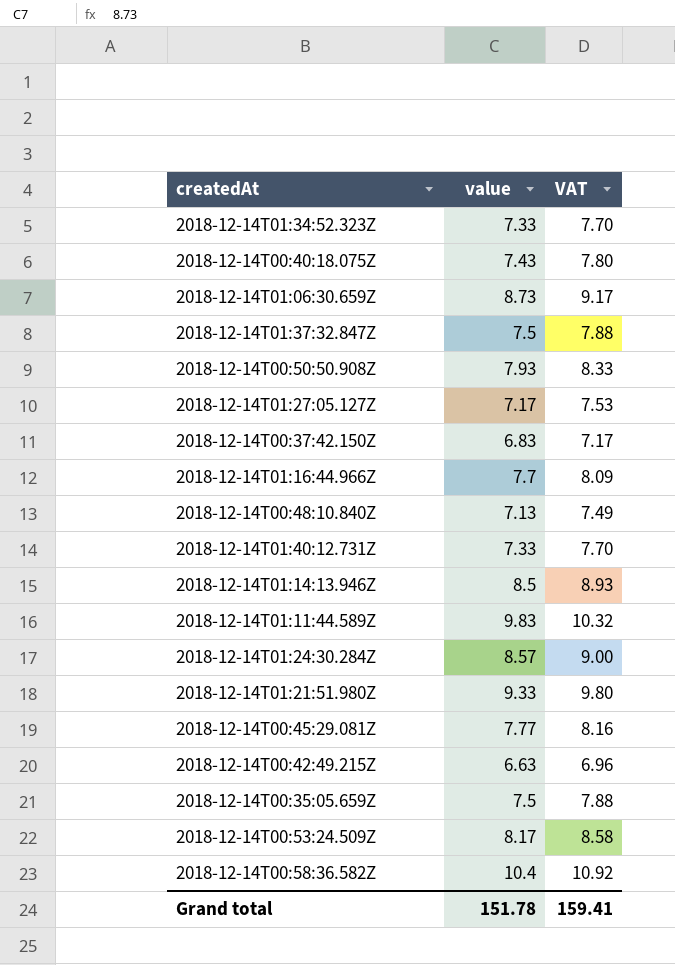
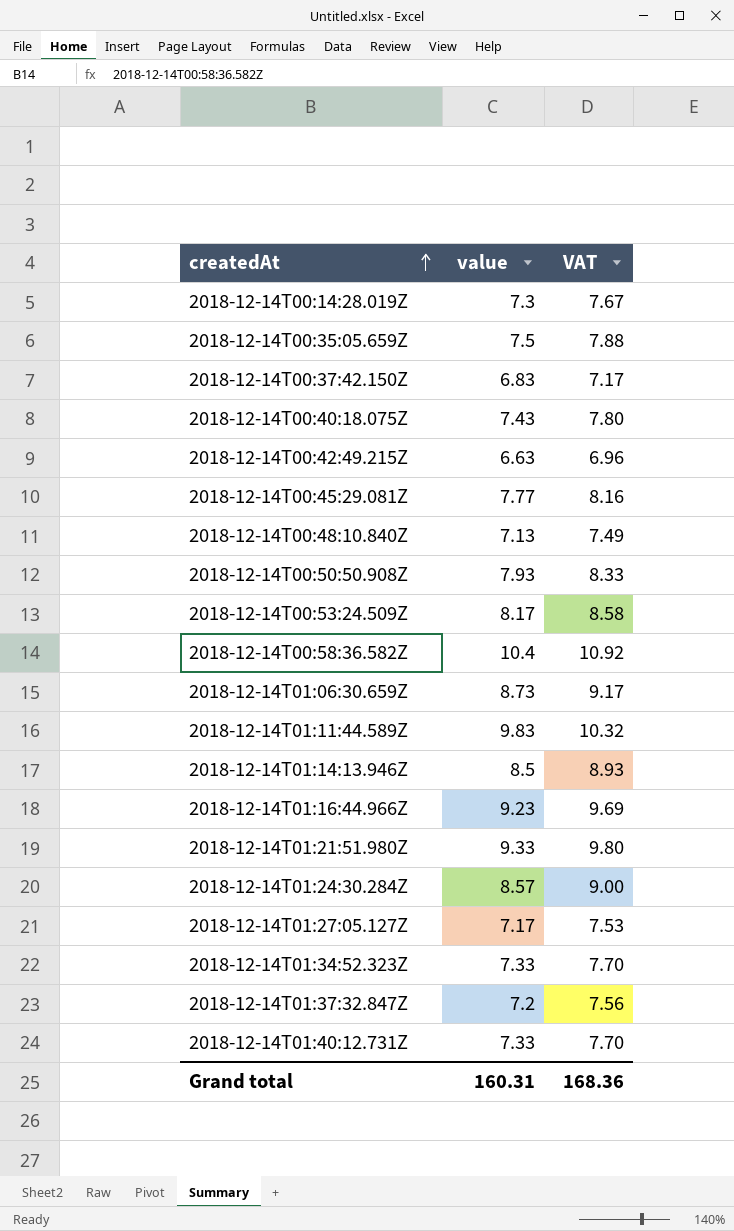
row order: none -> createdAt ascending
row 2018-12-14T00:14:28.019Z: none -> 7.3 | 7.67
2018-12-14T01:16:44.966Z | value: 7.7 -> 9.23
2018-12-14T01:16:44.966Z | VAT: 8.09 -> 9.69
2018-12-14T01:37:32.847Z | value: 7.5 -> 7.2
2018-12-14T01:37:32.847Z | VAT: 7.88 -> 7.56
Grand total | value: 151.78 -> 160.31
Grand total | VAT: 159.41 -> 168.36

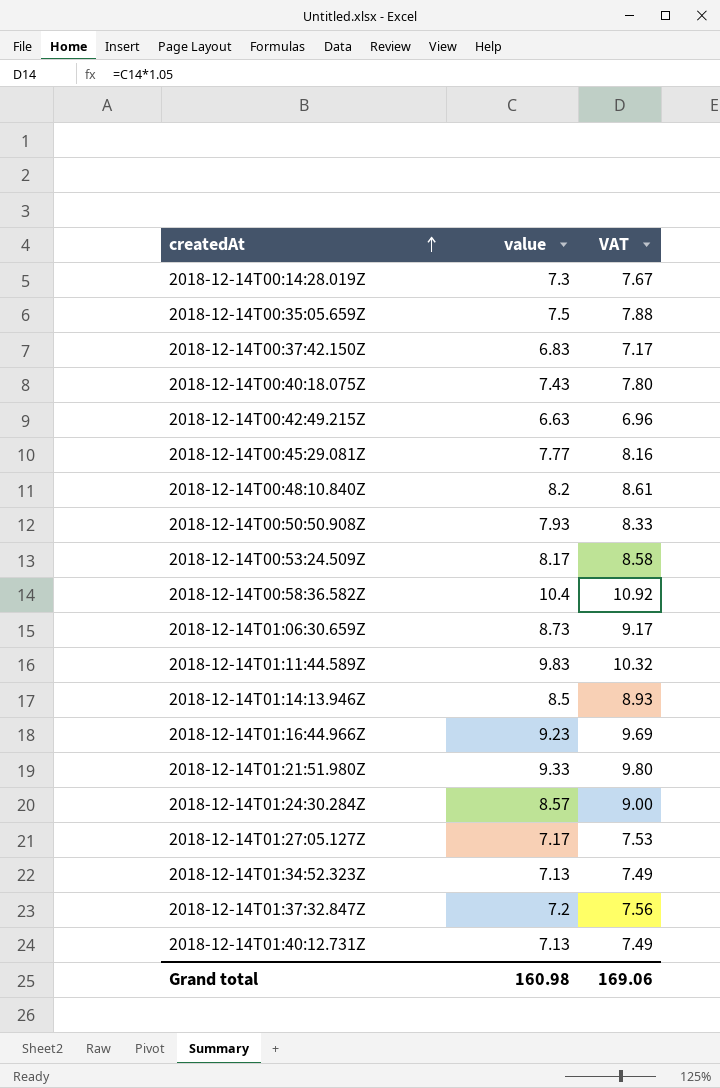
2018-12-14T00:48:10.840Z | value: 7.13 -> 8.2
2018-12-14T00:48:10.840Z | VAT: 7.49 -> 8.61
2018-12-14T01:34:52.323Z | value: 7.33 -> 7.13
2018-12-14T01:34:52.323Z | VAT: 7.70 -> 7.49
2018-12-14T01:40:12.731Z | value: 7.33 -> 7.13
2018-12-14T01:40:12.731Z | VAT: 7.70 -> 7.49
Grand total | value: 160.31 -> 160.98
Grand total | VAT: 168.36 -> 169.06

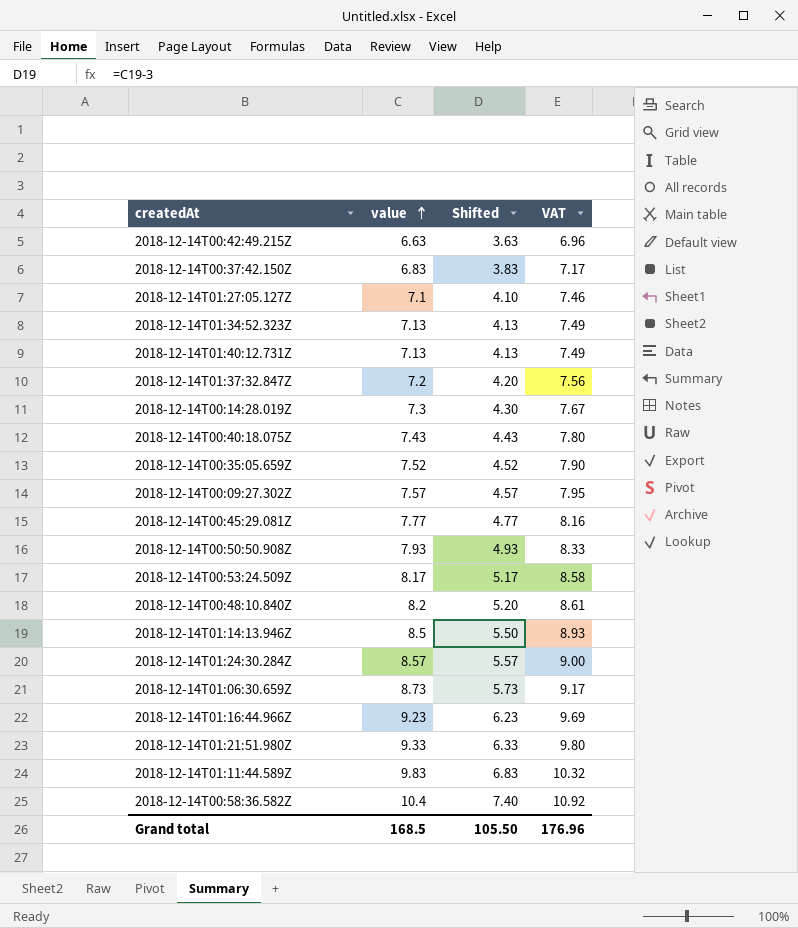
row order: createdAt ascending -> value ascending
column Shifted | formula: none -> [value] - 3
2018-12-14T01:27:05.127Z | value: 7.17 -> 7.1
2018-12-14T01:27:05.127Z | VAT: 7.53 -> 7.46
2018-12-14T00:35:05.659Z | value: 7.5 -> 7.52
2018-12-14T00:35:05.659Z | VAT: 7.88 -> 7.90
row 2018-12-14T00:09:27.302Z: none -> 7.57 | 4.57 | 7.95
Grand total | value: 160.98 -> 168.5
Grand total | VAT: 169.06 -> 176.96

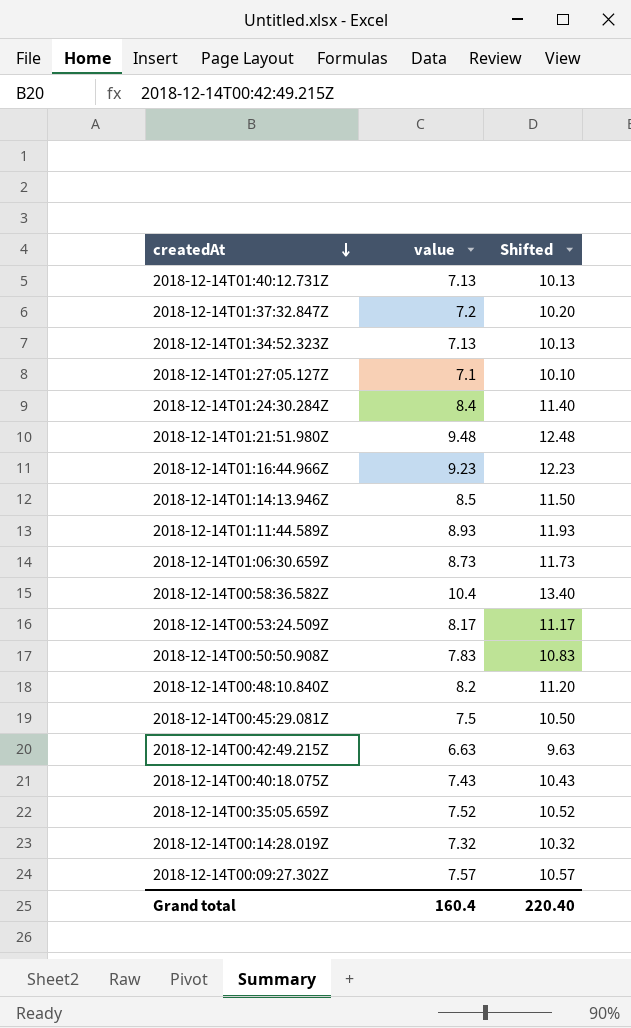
row order: value ascending -> createdAt descending
column VAT | formula: [value] * 1.05 -> none
column Shifted | formula: [value] - 3 -> [value] + 3
row 2018-12-14T00:37:42.150Z: 6.83 | 3.83 | 7.17 -> none
2018-12-14T01:24:30.284Z | value: 8.57 -> 8.4
2018-12-14T01:21:51.980Z | value: 9.33 -> 9.48
2018-12-14T01:11:44.589Z | value: 9.83 -> 8.93
2018-12-14T00:50:50.908Z | value: 7.93 -> 7.83
2018-12-14T00:45:29.081Z | value: 7.77 -> 7.5
2018-12-14T00:14:28.019Z | value: 7.3 -> 7.32
Grand total | value: 168.5 -> 160.4
Grand total | Shifted: 105.50 -> 220.40

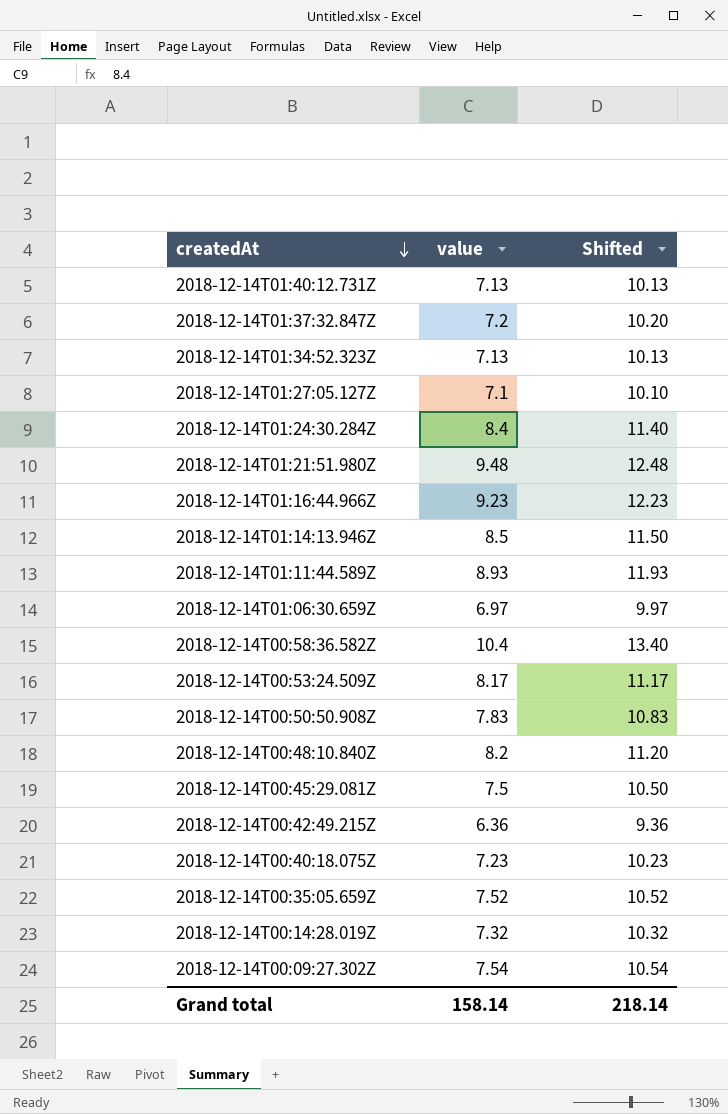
2018-12-14T01:06:30.659Z | value: 8.73 -> 6.97
2018-12-14T01:06:30.659Z | Shifted: 11.73 -> 9.97
2018-12-14T00:42:49.215Z | value: 6.63 -> 6.36
2018-12-14T00:42:49.215Z | Shifted: 9.63 -> 9.36
2018-12-14T00:40:18.075Z | value: 7.43 -> 7.23
2018-12-14T00:40:18.075Z | Shifted: 10.43 -> 10.23
2018-12-14T00:09:27.302Z | value: 7.57 -> 7.54
2018-12-14T00:09:27.302Z | Shifted: 10.57 -> 10.54
Grand total | value: 160.4 -> 158.14
Grand total | Shifted: 220.40 -> 218.14

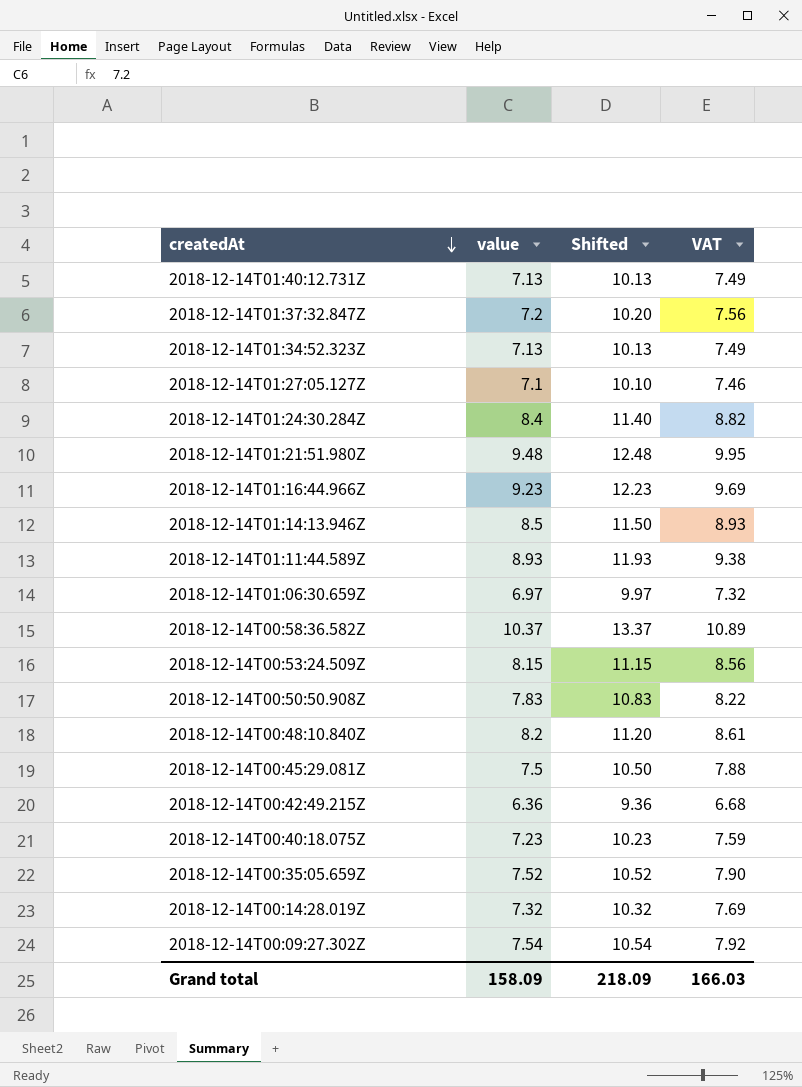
column VAT | formula: none -> [value] * 1.05
2018-12-14T00:58:36.582Z | value: 10.4 -> 10.37
2018-12-14T00:58:36.582Z | Shifted: 13.40 -> 13.37
2018-12-14T00:53:24.509Z | value: 8.17 -> 8.15
2018-12-14T00:53:24.509Z | Shifted: 11.17 -> 11.15
Grand total | value: 158.14 -> 158.09
Grand total | Shifted: 218.14 -> 218.09

